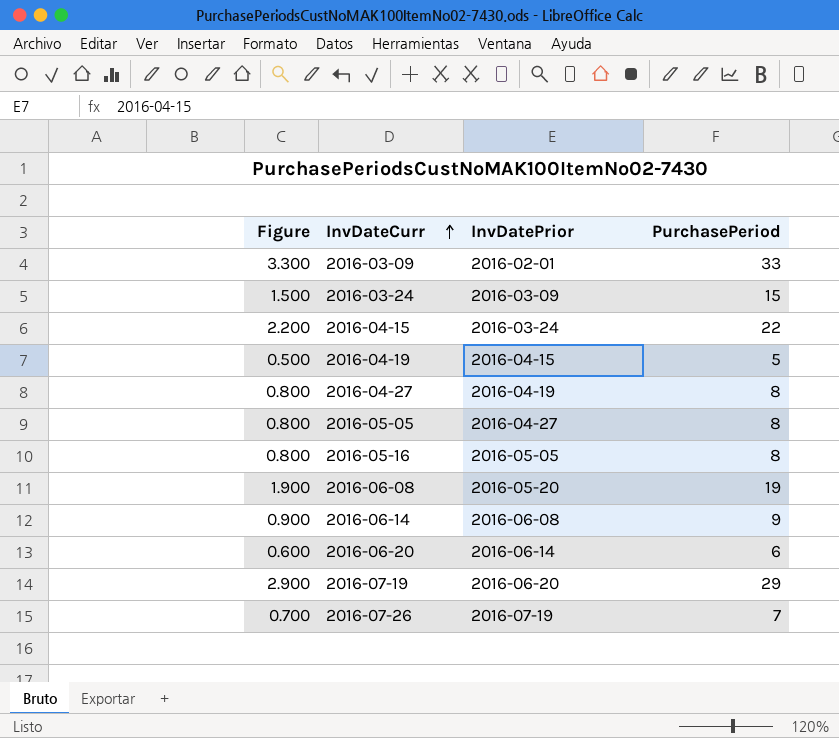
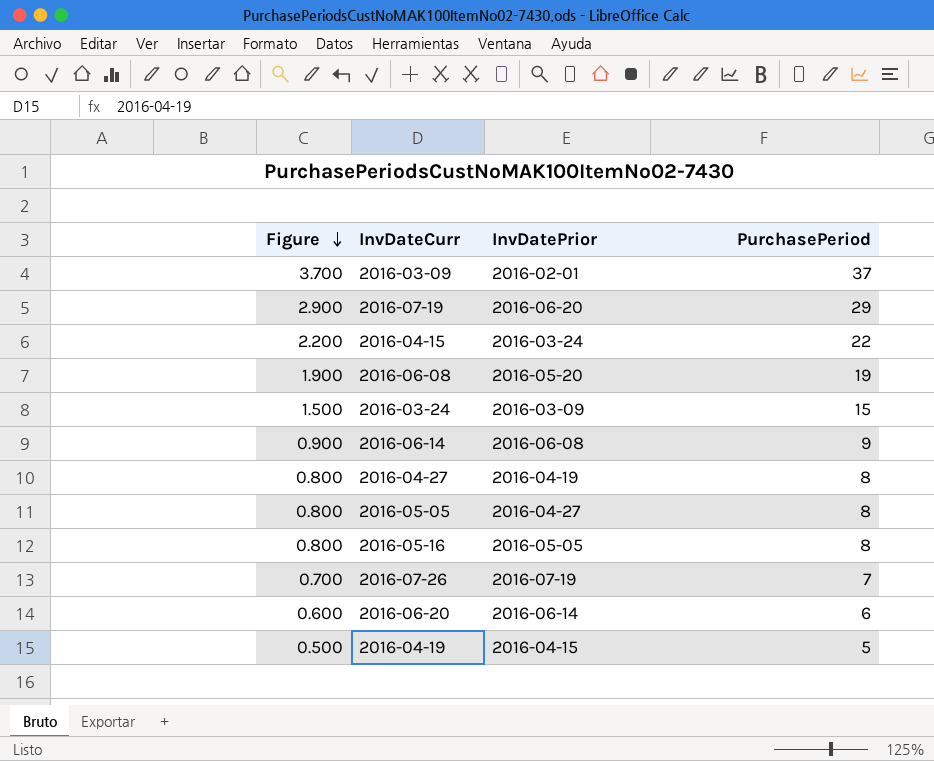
row order: InvDateCurr ascending -> Figure descending
2016-03-09 | Figure: 3.300 -> 3.700
2016-03-09 | PurchasePeriod: 33 -> 37

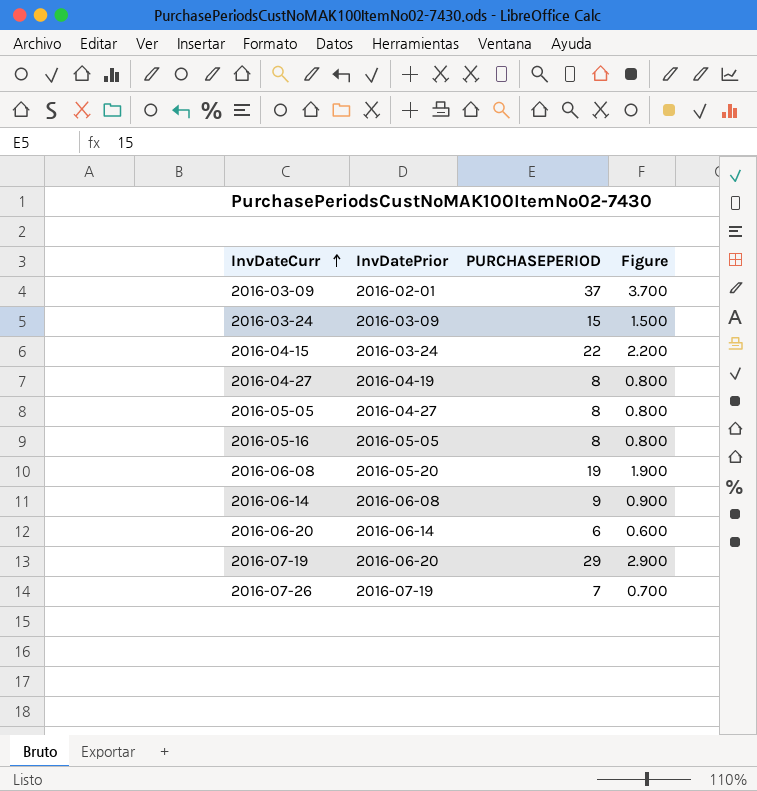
row order: Figure descending -> InvDateCurr ascending
column name: PurchasePeriod -> PURCHASEPERIOD
column Figure | position: 1 -> 4
row 2016-04-19: 0.500 | 2016-04-15 | 5 -> none

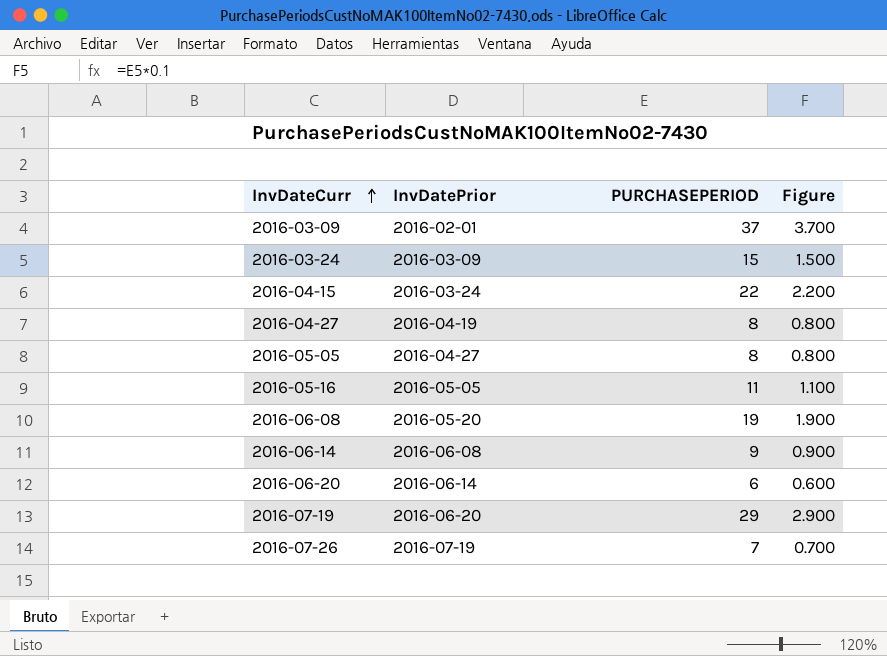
2016-05-16 | PURCHASEPERIOD: 8 -> 11
2016-05-16 | Figure: 0.800 -> 1.100

